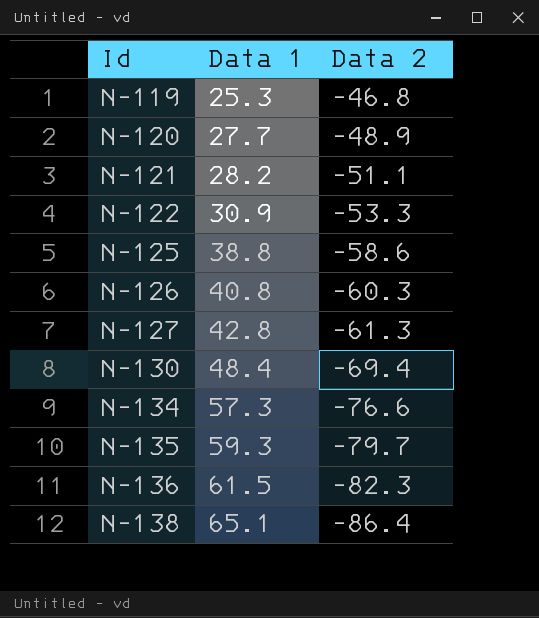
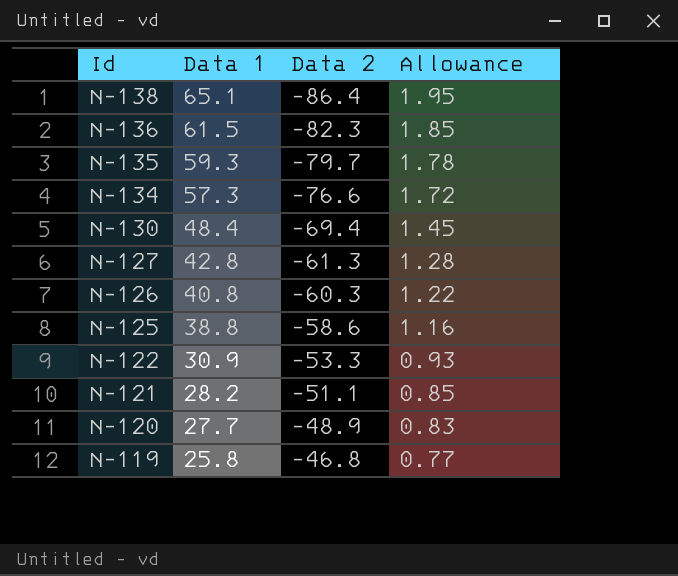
row order: Id ascending -> Id descending
column Allowance | formula: none -> [Data 1] * 0.03
N-119 | Data 1: 25.3 -> 25.8

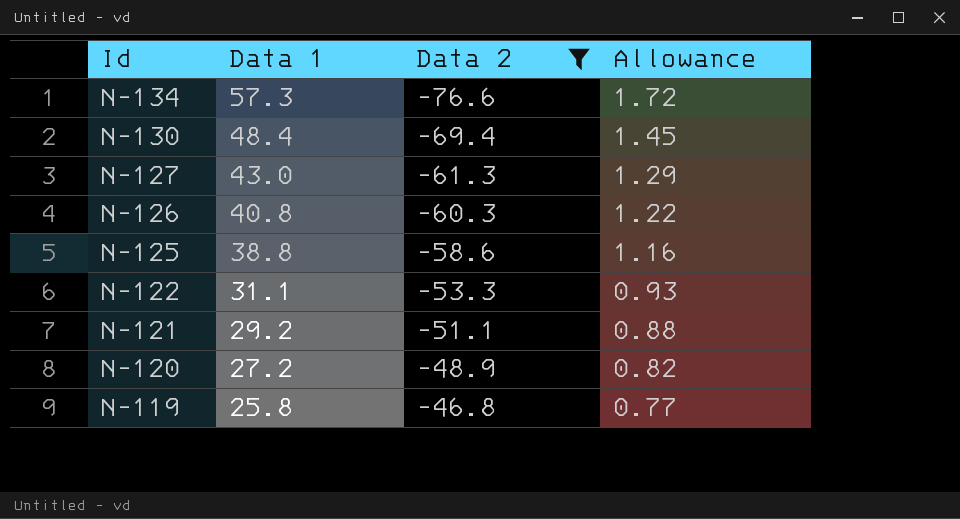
filter: none -> Data 2 >= -76.6
N-127 | Data 1: 42.8 -> 43.0
N-127 | Allowance: 1.28 -> 1.29
N-122 | Data 1: 30.9 -> 31.1
N-121 | Data 1: 28.2 -> 29.2
N-121 | Allowance: 0.85 -> 0.88
N-120 | Data 1: 27.7 -> 27.2
N-120 | Allowance: 0.83 -> 0.82

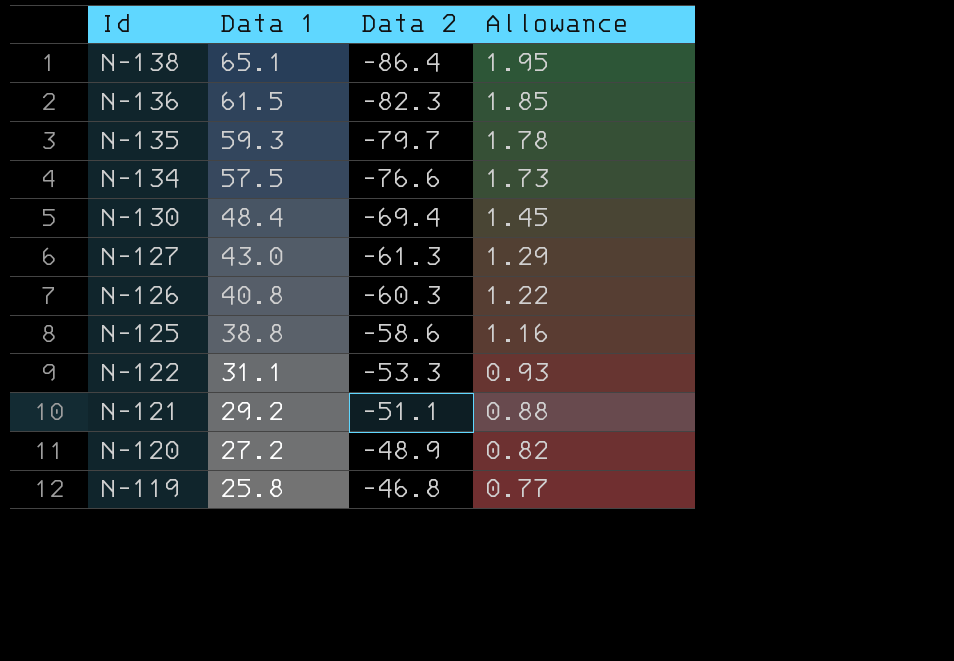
filter: Data 2 >= -76.6 -> none
N-134 | Data 1: 57.3 -> 57.5
N-134 | Allowance: 1.72 -> 1.73

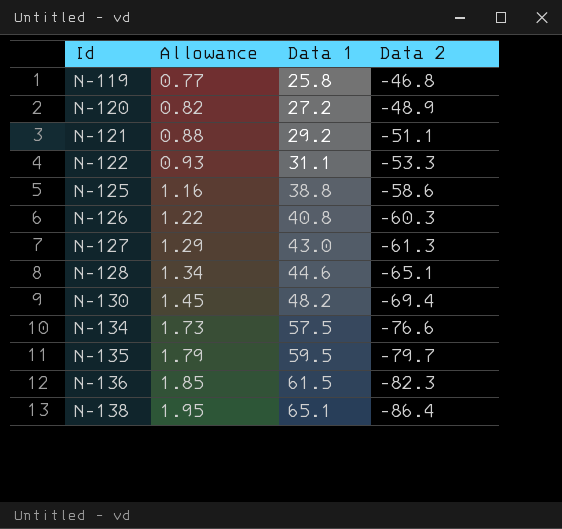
row order: Id descending -> Id ascending
column Allowance | position: 4 -> 2
row N-128: none -> 1.34 | 44.6 | -65.1
N-130 | Data 1: 48.4 -> 48.2
N-135 | Allowance: 1.78 -> 1.79
N-135 | Data 1: 59.3 -> 59.5

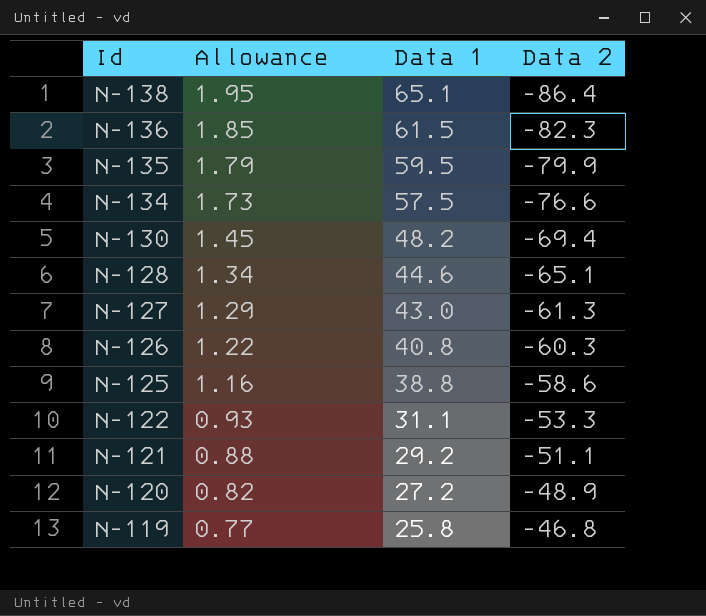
row order: Id ascending -> Id descending
N-135 | Data 2: -79.7 -> -79.9

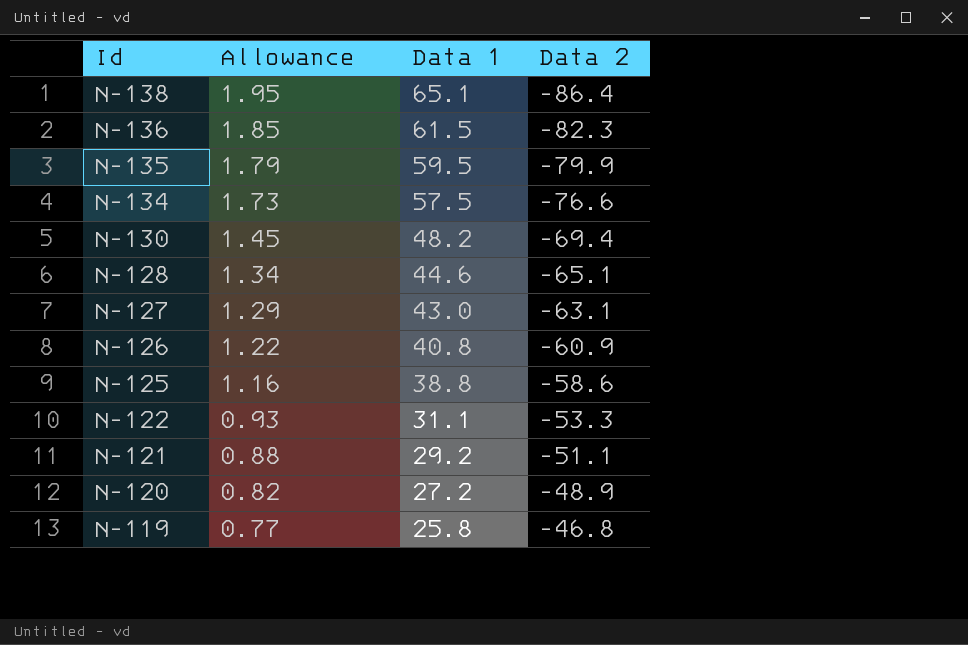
N-127 | Data 2: -61.3 -> -63.1
N-126 | Data 2: -60.3 -> -60.9

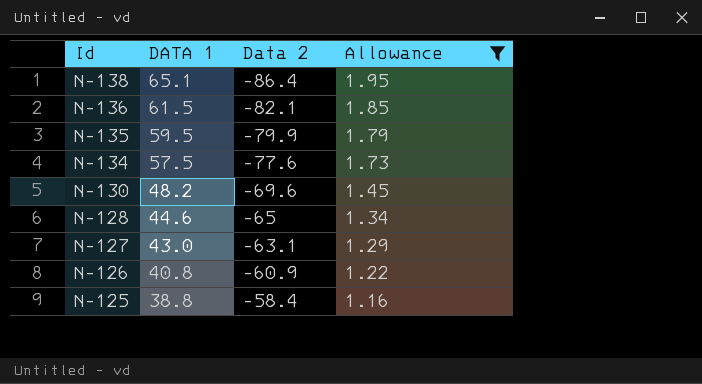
filter: none -> Allowance >= 1.16
column name: Data 1 -> DATA 1
column Allowance | position: 2 -> 4
N-136 | Data 2: -82.3 -> -82.1
N-134 | Data 2: -76.6 -> -77.6
N-130 | Data 2: -69.4 -> -69.6
N-128 | Data 2: -65.1 -> -65
N-125 | Data 2: -58.6 -> -58.4

